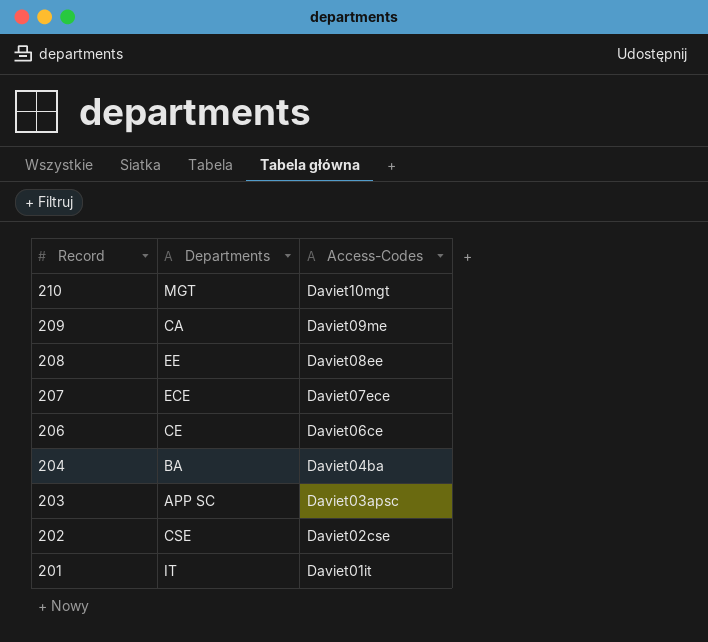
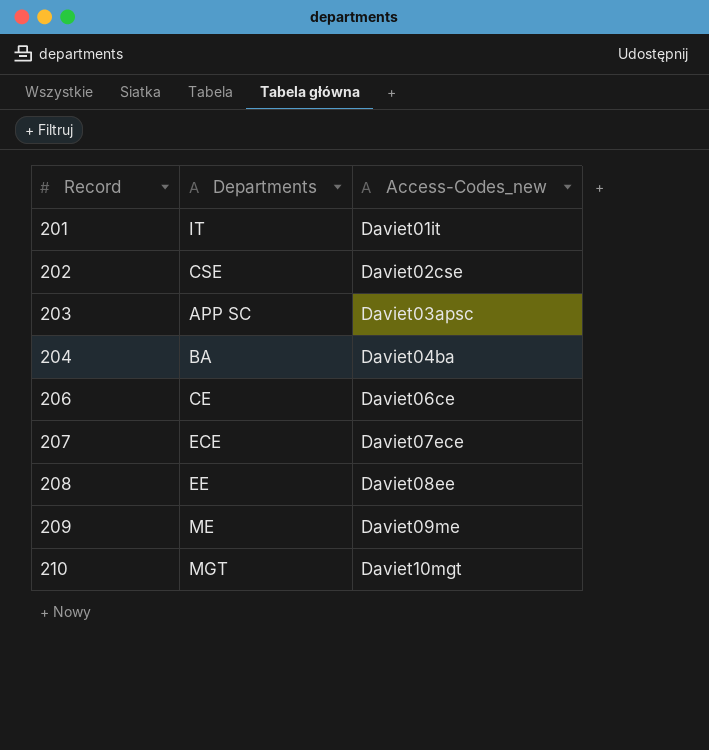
row order: Record descending -> Record ascending
column name: Access-Codes -> Access-Codes_new
209 | Departments: CA -> ME

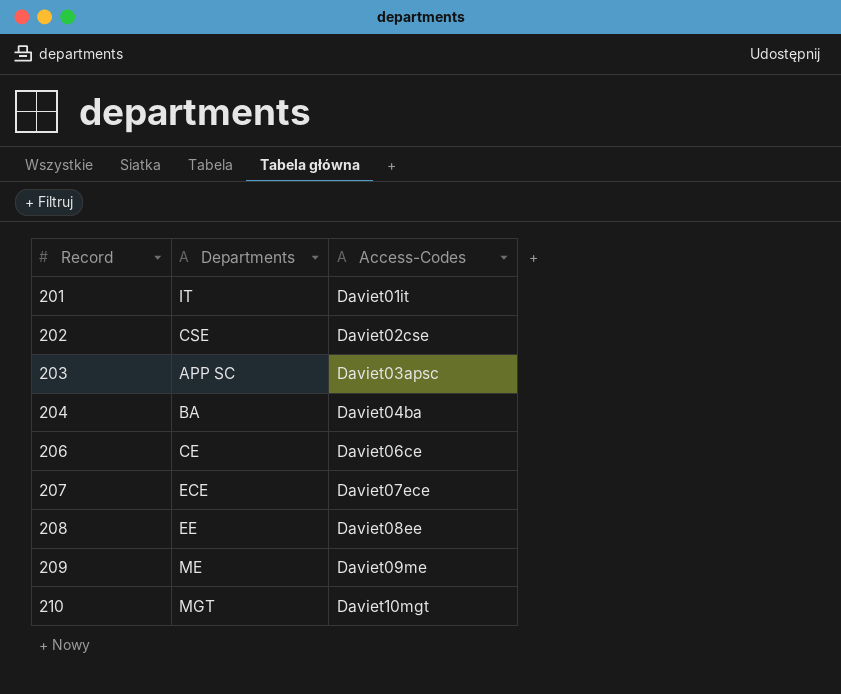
column name: Access-Codes_new -> Access-Codes

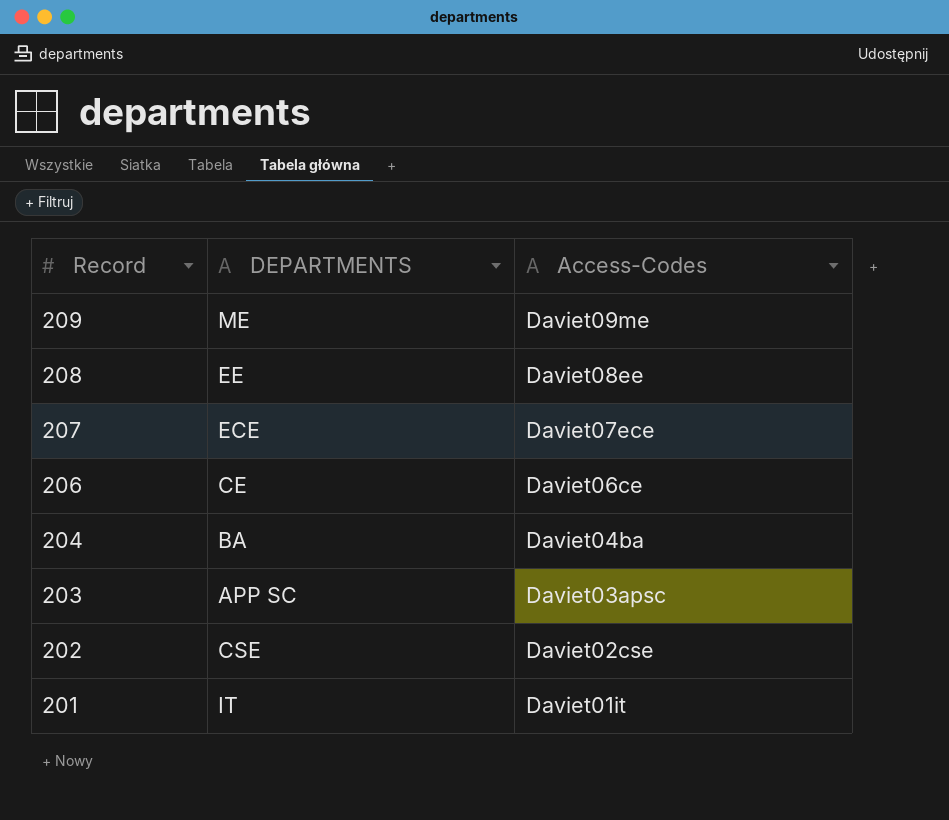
row order: Record ascending -> Record descending
column name: Departments -> DEPARTMENTS
row 210: MGT | Daviet10mgt -> none

